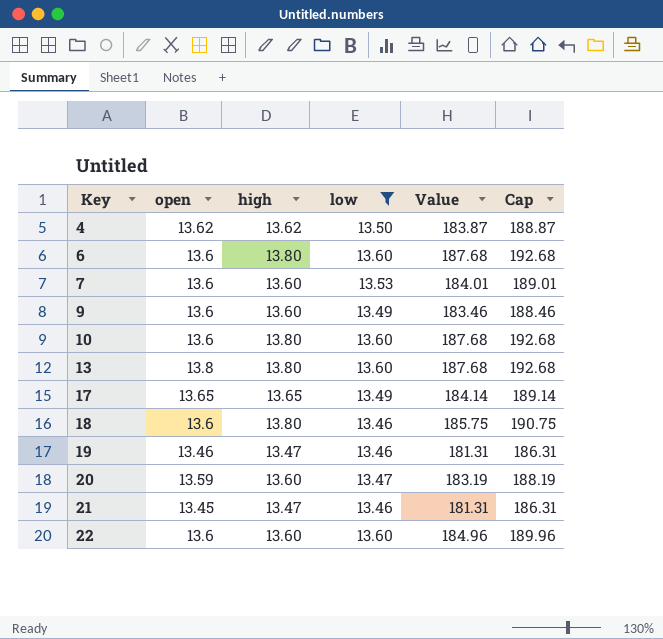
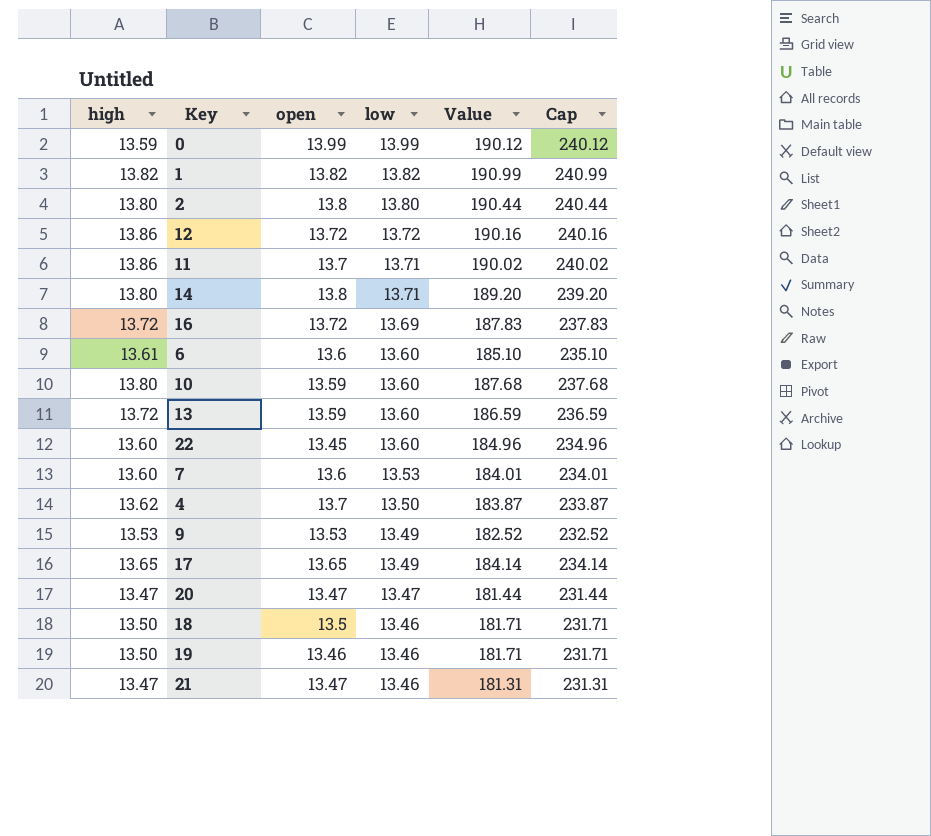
filter: low <= 13.60 -> none
row order: Key ascending -> low descending
column high | position: 3 -> 1
column Cap | formula: [Value] + 5 -> [Value] + 50
6 | high: 13.80 -> 13.61
6 | Value: 187.68 -> 185.10
10 | open: 13.6 -> 13.59
13 | high: 13.80 -> 13.72
13 | open: 13.8 -> 13.59
13 | Value: 187.68 -> 186.59
22 | open: 13.6 -> 13.45
4 | open: 13.62 -> 13.7
9 | high: 13.60 -> 13.53
9 | open: 13.6 -> 13.53
9 | Value: 183.46 -> 182.52
20 | high: 13.60 -> 13.47
20 | open: 13.59 -> 13.47
20 | Value: 183.19 -> 181.44
18 | high: 13.80 -> 13.50
18 | open: 13.6 -> 13.5
18 | Value: 185.75 -> 181.71
19 | high: 13.47 -> 13.50
19 | Value: 181.31 -> 181.71
21 | open: 13.45 -> 13.47

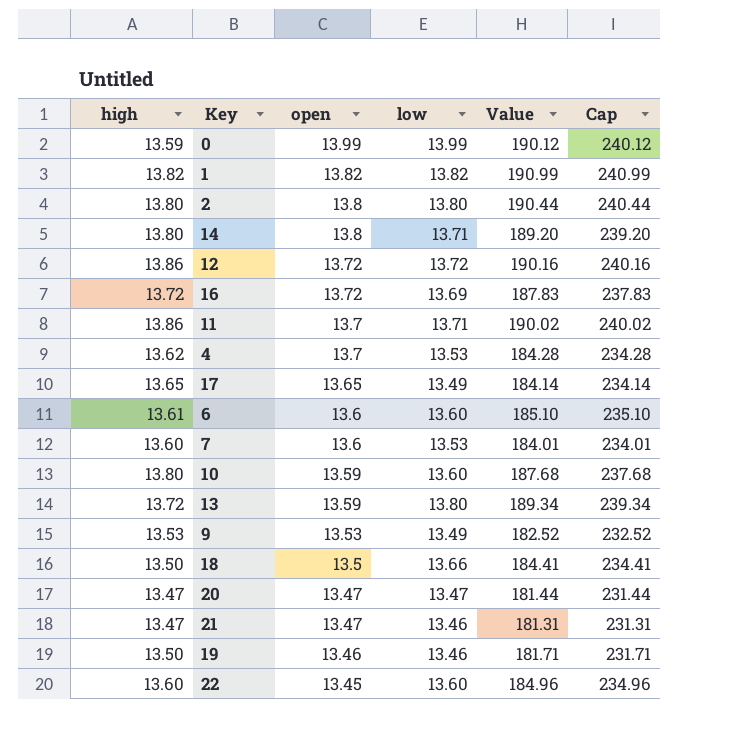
row order: low descending -> open descending
4 | low: 13.50 -> 13.53
4 | Value: 183.87 -> 184.28
4 | Cap: 233.87 -> 234.28
13 | low: 13.60 -> 13.80
13 | Value: 186.59 -> 189.34
13 | Cap: 236.59 -> 239.34
18 | low: 13.46 -> 13.66
18 | Value: 181.71 -> 184.41
18 | Cap: 231.71 -> 234.41

